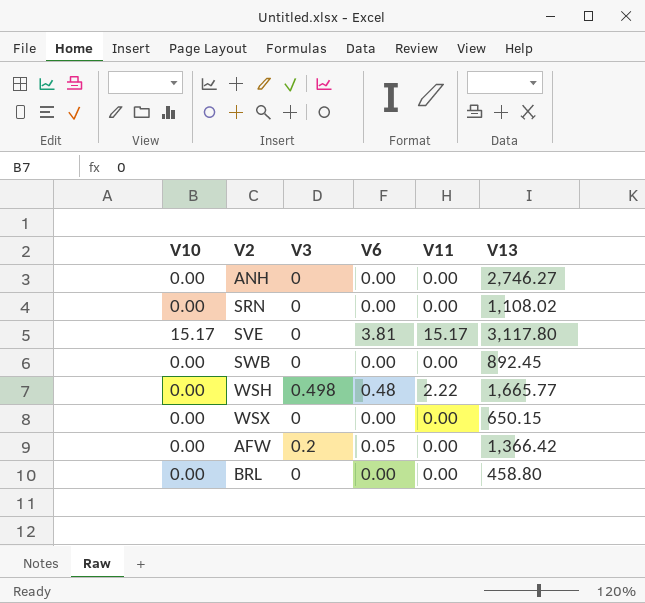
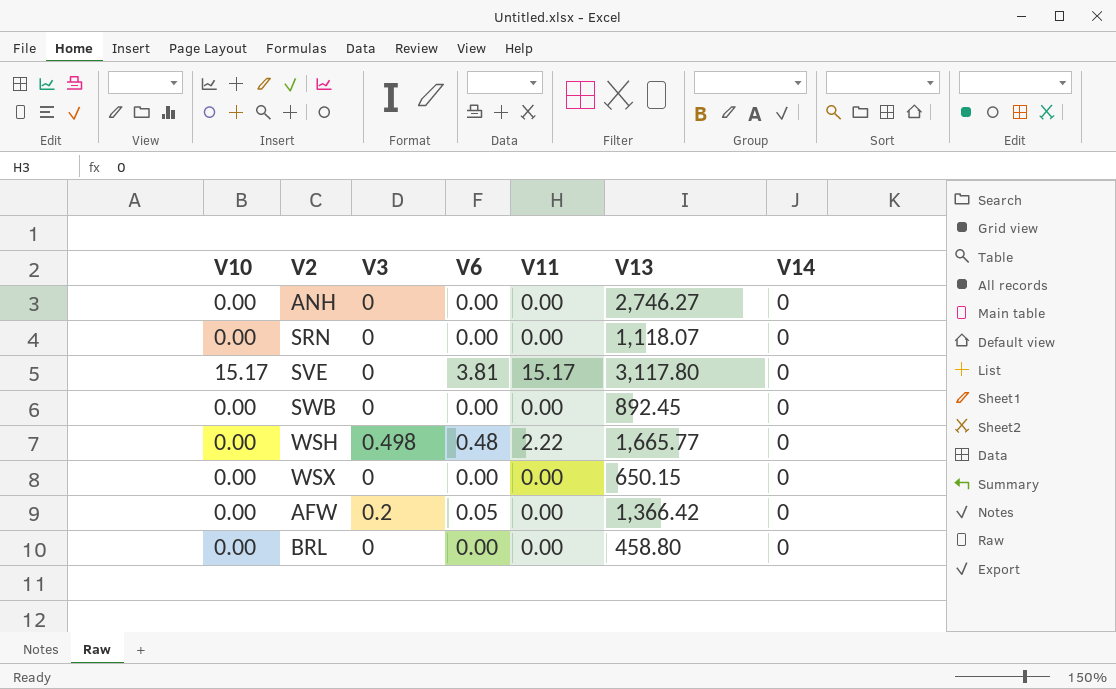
column V14 | position: none -> 7
SRN | V13: 1,108.02 -> 1,118.07

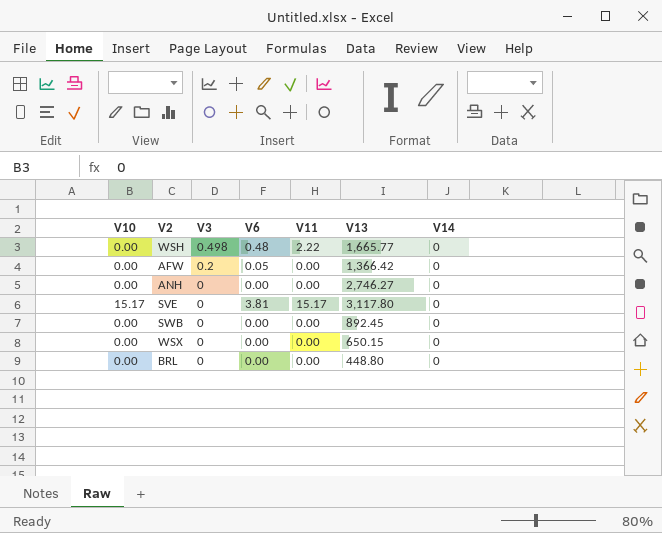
row order: none -> V3 descending
row SRN: 0.00 | 0 | 0.00 | 0.00 | 1,118.07 | 0 -> none
BRL | V13: 458.80 -> 448.80

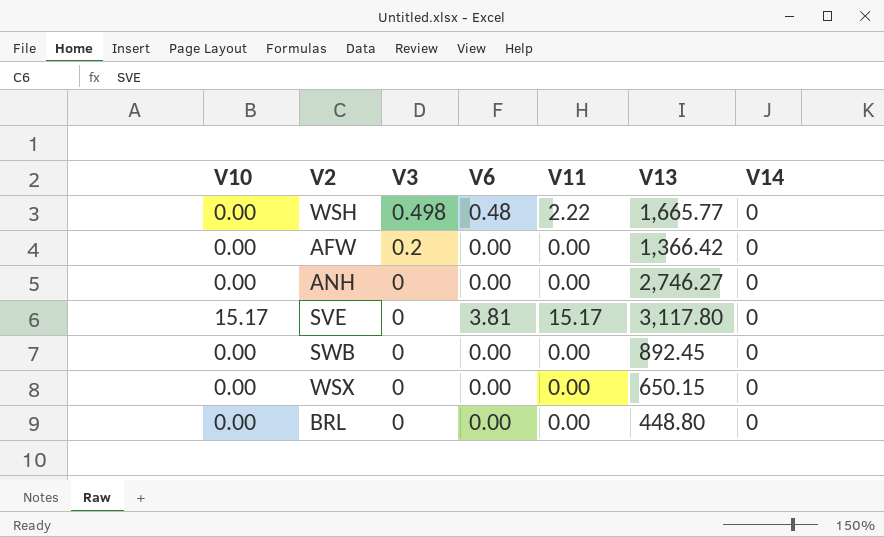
AFW | V6: 0.05 -> 0.00

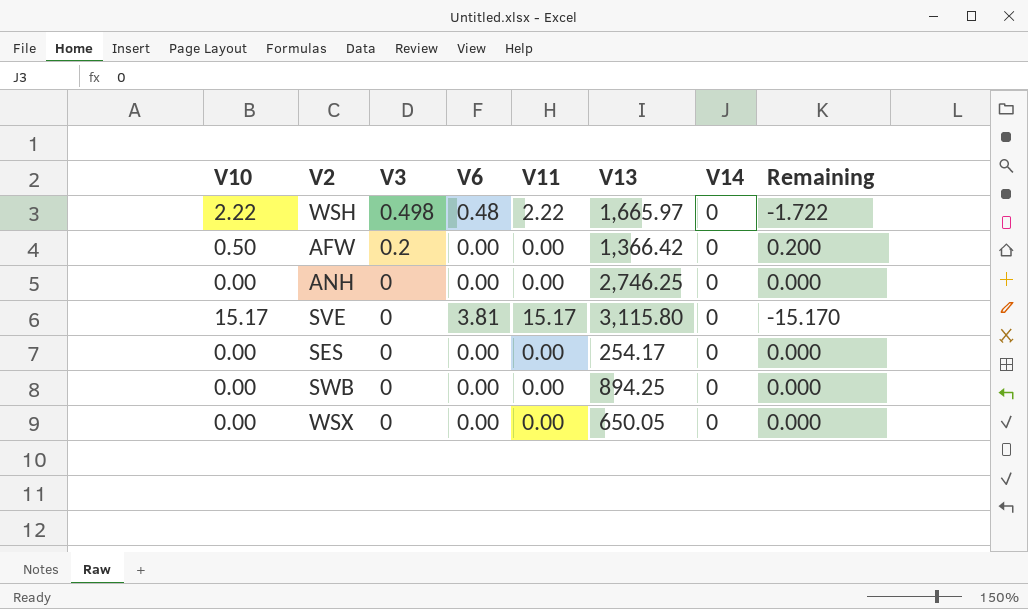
column Remaining | formula: none -> [V3] - [V11]
row BRL: 0.00 | 0 | 0.00 | 0.00 | 448.80 | 0 -> none
WSH | V10: 0.00 -> 2.22
WSH | V13: 1,665.77 -> 1,665.97
AFW | V10: 0.00 -> 0.50
ANH | V13: 2,746.27 -> 2,746.25
SVE | V13: 3,117.80 -> 3,115.80
row SES: none -> 0.00 | 0 | 0.00 | 0.00 | 254.17 | 0 | 0.000
SWB | V13: 892.45 -> 894.25
WSX | V13: 650.15 -> 650.05

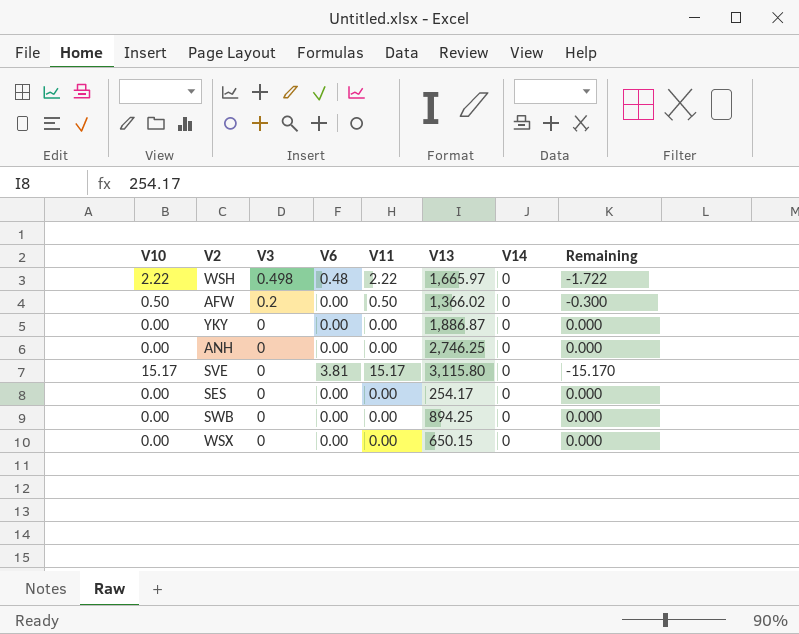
AFW | V11: 0.00 -> 0.50
AFW | V13: 1,366.42 -> 1,366.02
AFW | Remaining: 0.200 -> -0.300
row YKY: none -> 0.00 | 0 | 0.00 | 0.00 | 1,886.87 | 0 | 0.000
WSX | V13: 650.05 -> 650.15

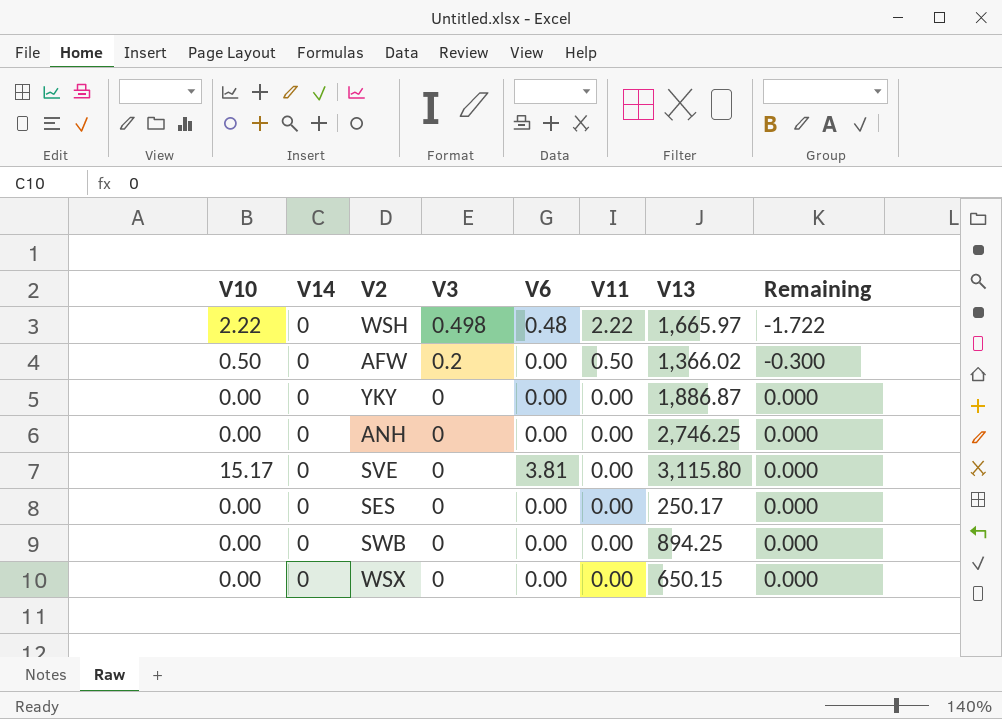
column V14 | position: 7 -> 2
SVE | V11: 15.17 -> 0.00
SVE | Remaining: -15.170 -> 0.000
SES | V13: 254.17 -> 250.17

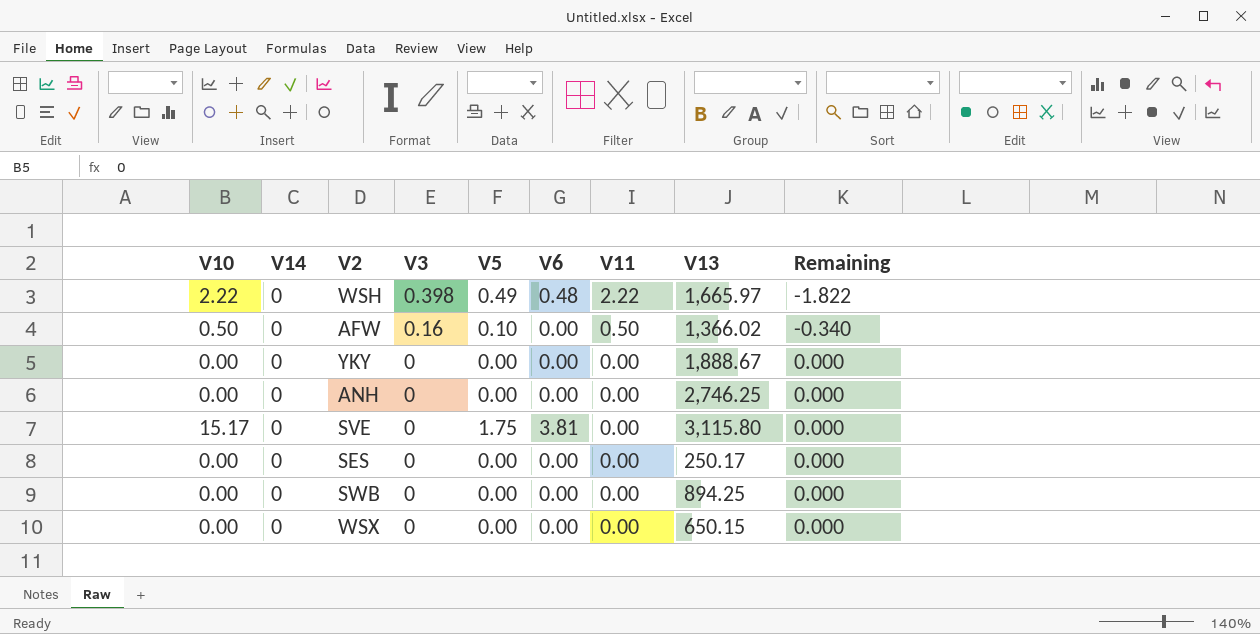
column V5 | position: none -> 5
WSH | V3: 0.498 -> 0.398
WSH | Remaining: -1.722 -> -1.822
AFW | V3: 0.2 -> 0.16
AFW | Remaining: -0.300 -> -0.340
YKY | V13: 1,886.87 -> 1,888.67

